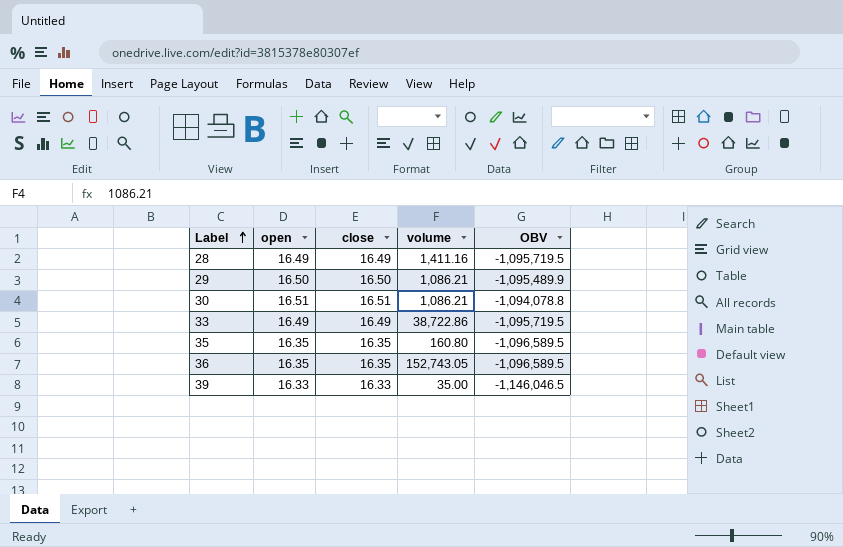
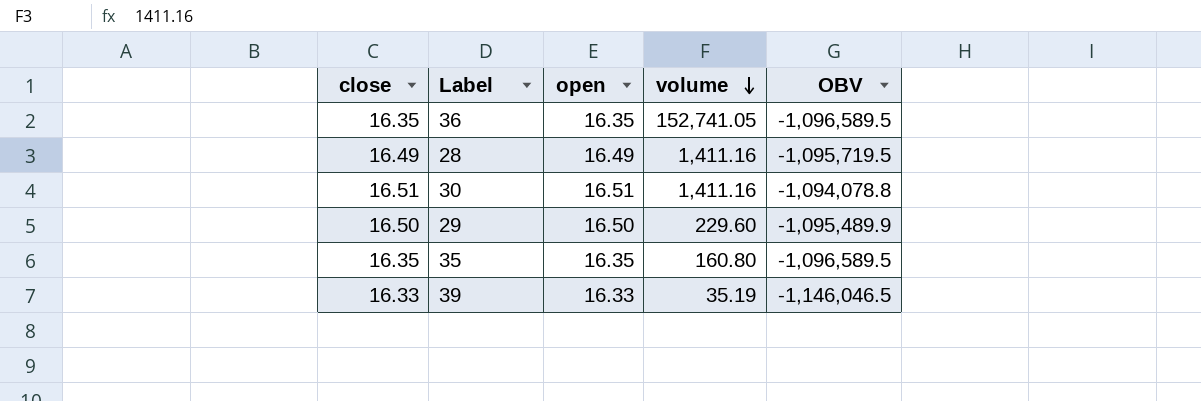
row order: Label ascending -> volume descending
column close | position: 3 -> 1
row 33: 16.49 | 16.49 | 38,722.86 | -1,095,719.5 -> none
36 | volume: 152,743.05 -> 152,741.05
30 | volume: 1,086.21 -> 1,411.16
29 | volume: 1,086.21 -> 229.60
39 | volume: 35.00 -> 35.19

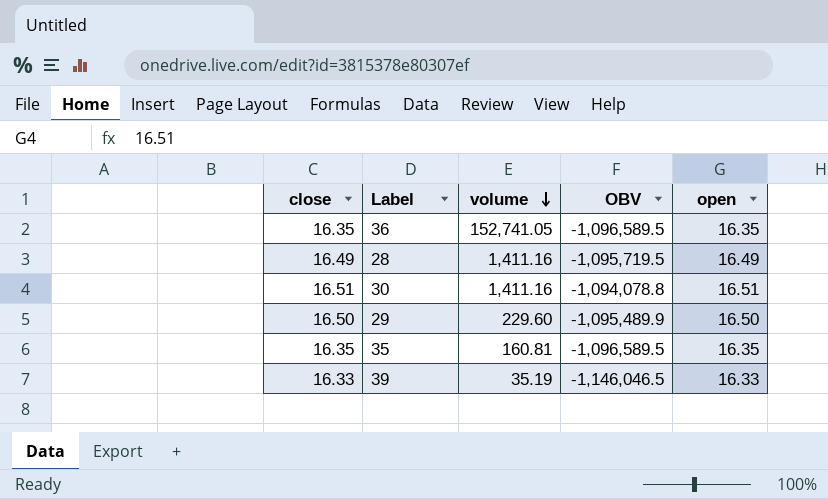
column open | position: 3 -> 5
35 | volume: 160.80 -> 160.81

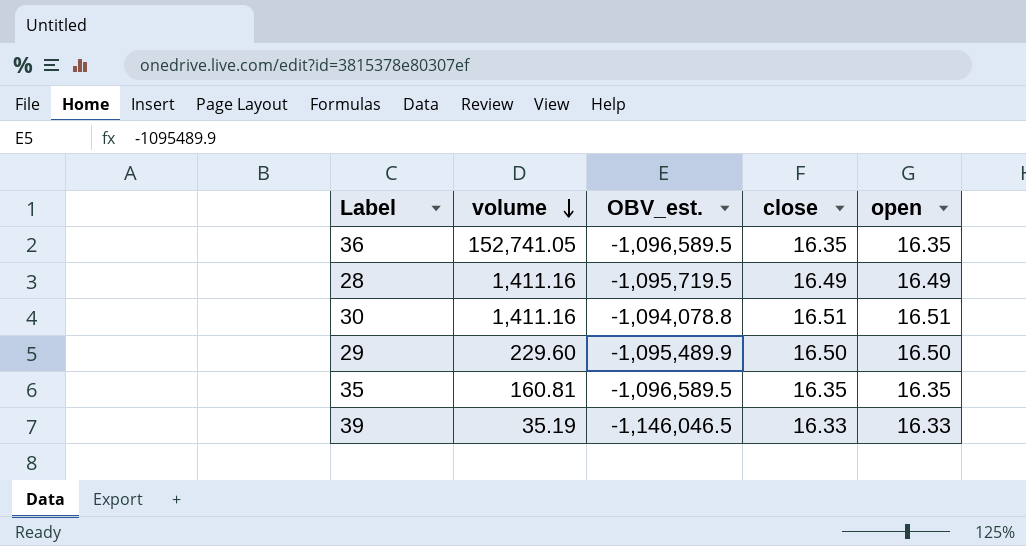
column name: OBV -> OBV_est.
column close | position: 1 -> 4

